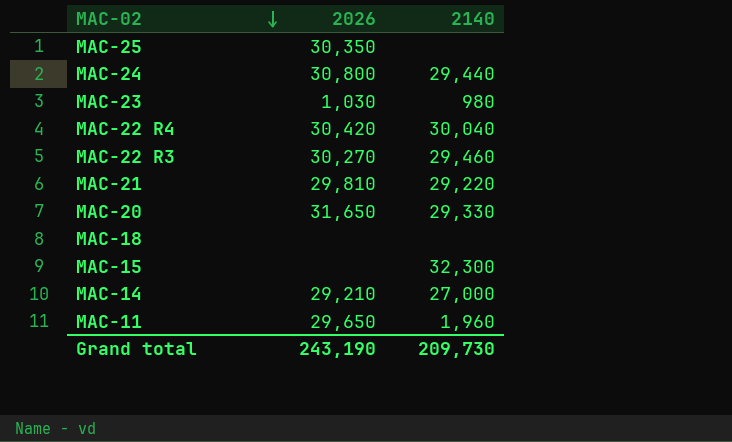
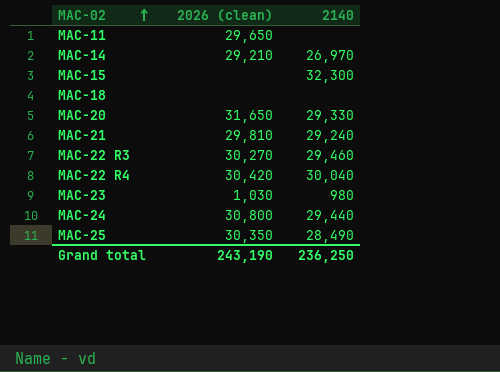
row order: MAC-02 descending -> MAC-02 ascending
column name: 2026 -> 2026 (clean)
MAC-11 | 2140: 1,960 -> none
MAC-14 | 2140: 27,000 -> 26,970
MAC-21 | 2140: 29,220 -> 29,240
MAC-25 | 2140: none -> 28,490
Grand total | 2140: 209,730 -> 236,250

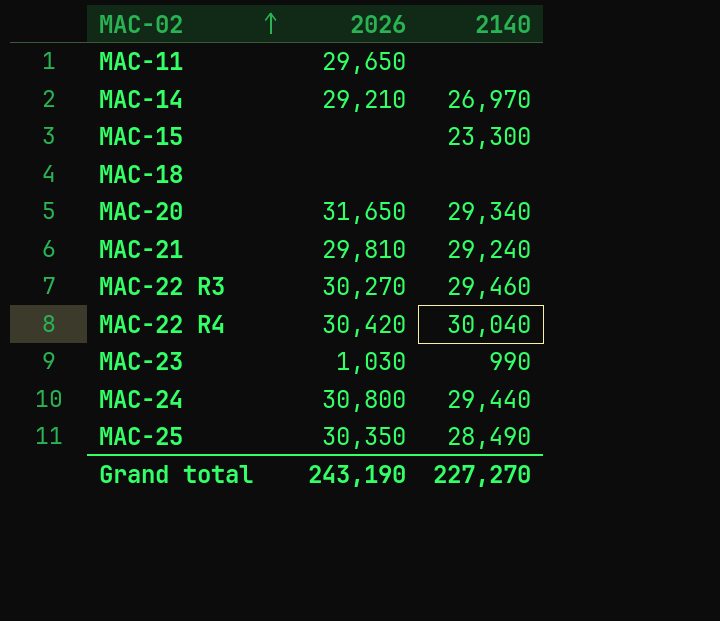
column name: 2026 (clean) -> 2026
MAC-15 | 2140: 32,300 -> 23,300
MAC-20 | 2140: 29,330 -> 29,340
MAC-23 | 2140: 980 -> 990
Grand total | 2140: 236,250 -> 227,270

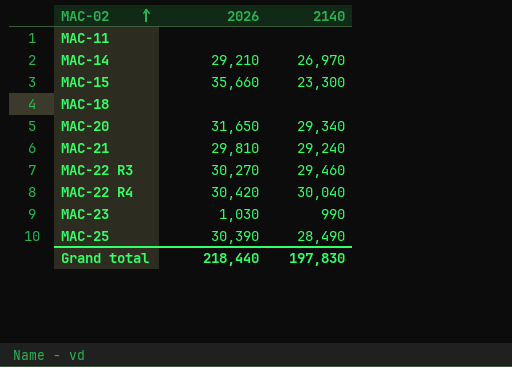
row MAC-24: 30,800 | 29,440 -> none
MAC-11 | 2026: 29,650 -> none
MAC-15 | 2026: none -> 35,660
MAC-25 | 2026: 30,350 -> 30,390
Grand total | 2026: 243,190 -> 218,440
Grand total | 2140: 227,270 -> 197,830

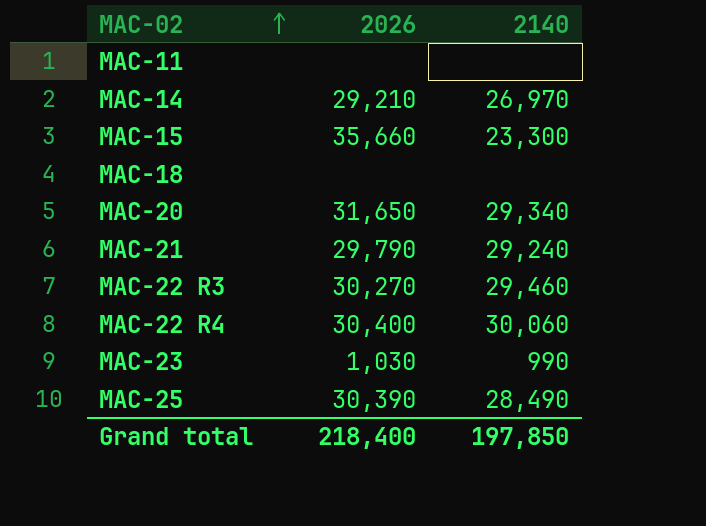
MAC-21 | 2026: 29,810 -> 29,790
MAC-22 R4 | 2026: 30,420 -> 30,400
MAC-22 R4 | 2140: 30,040 -> 30,060
Grand total | 2026: 218,440 -> 218,400
Grand total | 2140: 197,830 -> 197,850

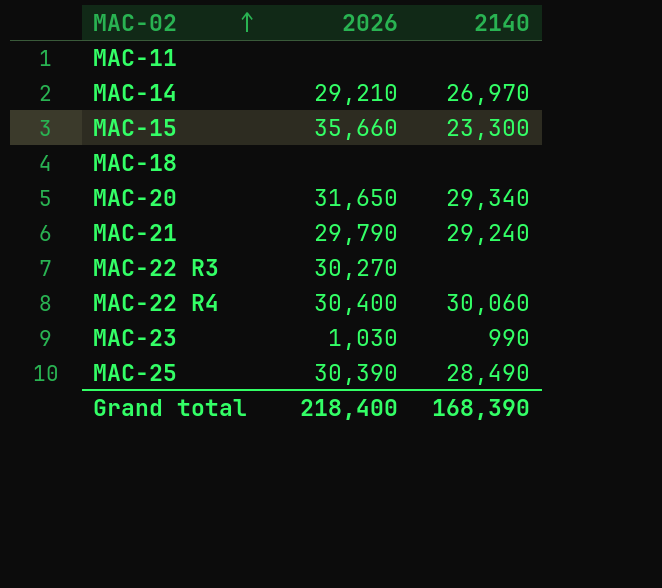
MAC-22 R3 | 2140: 29,460 -> none
Grand total | 2140: 197,850 -> 168,390

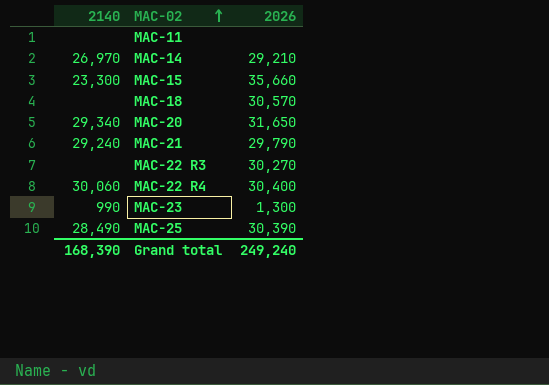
column 2140 | position: 3 -> 1
MAC-18 | 2026: none -> 30,570
MAC-23 | 2026: 1,030 -> 1,300
Grand total | 2026: 218,400 -> 249,240

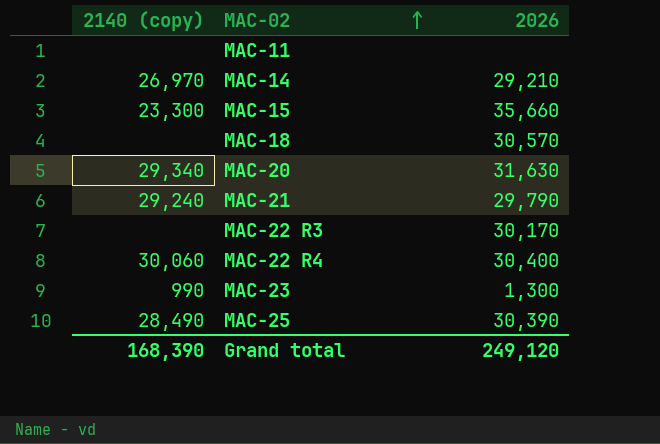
column name: 2140 -> 2140 (copy)
MAC-20 | 2026: 31,650 -> 31,630
MAC-22 R3 | 2026: 30,270 -> 30,170
Grand total | 2026: 249,240 -> 249,120

